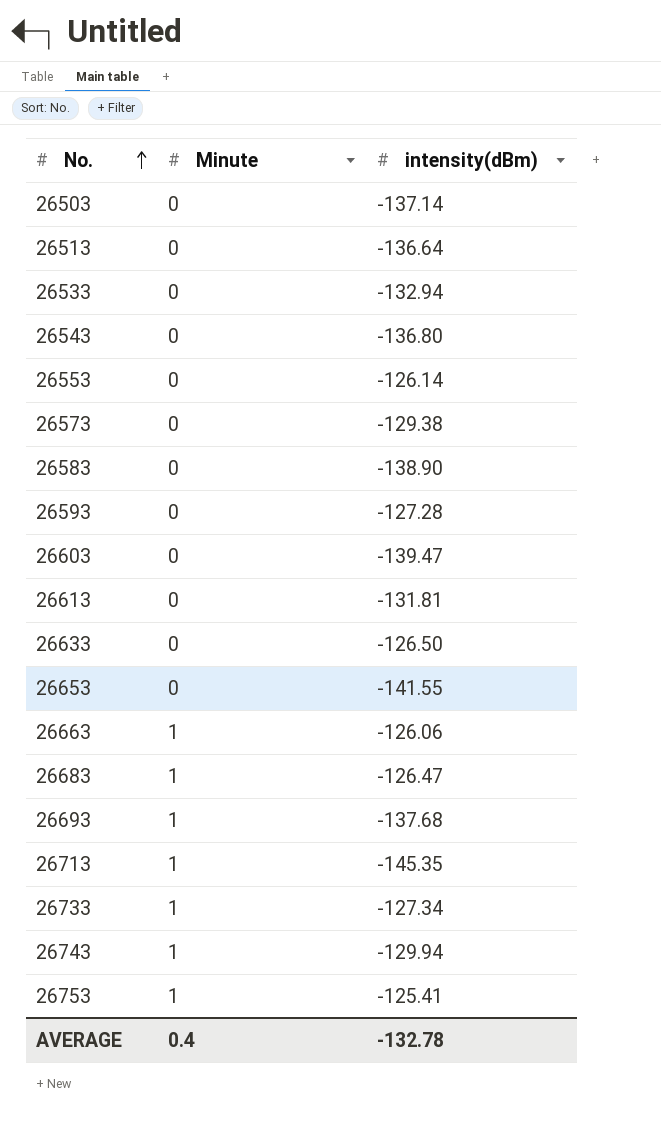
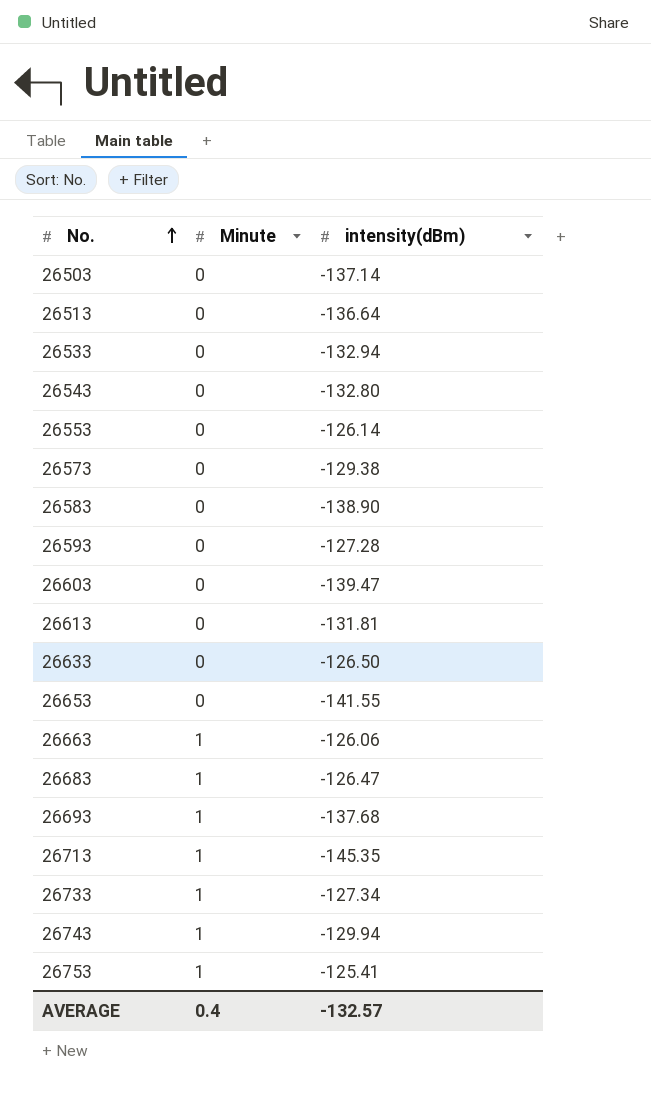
26543 | intensity(dBm): -136.80 -> -132.80
AVERAGE | intensity(dBm): -132.78 -> -132.57

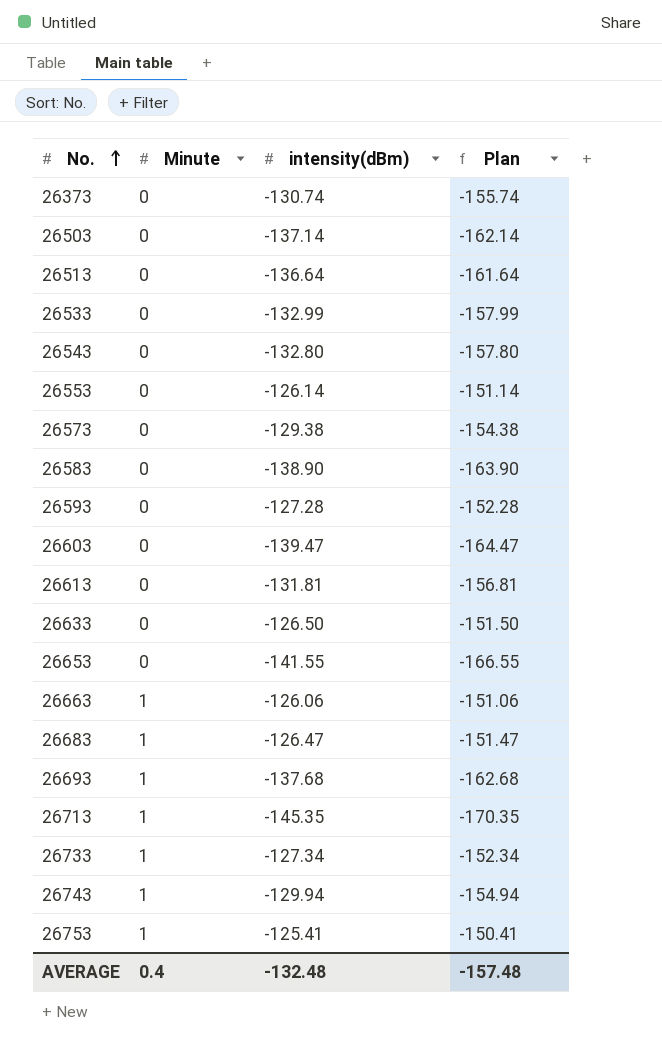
column Plan | formula: none -> [intensity(dBm)] - 25
row 26373: none -> 0 | -130.74 | -155.74
26533 | intensity(dBm): -132.94 -> -132.99
AVERAGE | intensity(dBm): -132.57 -> -132.48

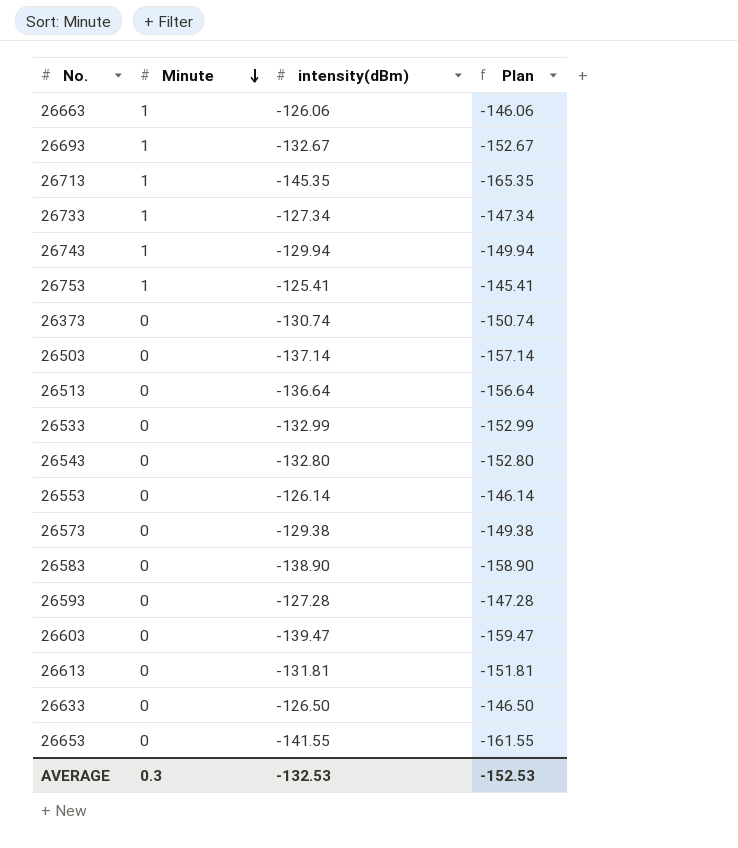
row order: No. ascending -> Minute descending
column Plan | formula: [intensity(dBm)] - 25 -> [intensity(dBm)] - 20
row 26683: 1 | -126.47 | -151.47 -> none
26693 | intensity(dBm): -137.68 -> -132.67
AVERAGE | Minute: 0.4 -> 0.3
AVERAGE | intensity(dBm): -132.48 -> -132.53
AVERAGE | Plan: -157.48 -> -152.53

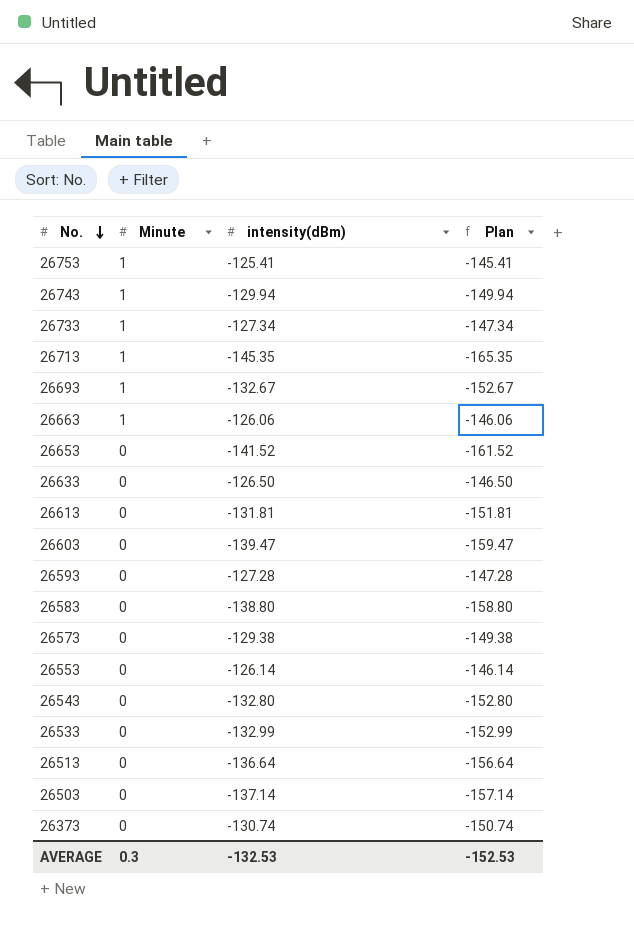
row order: Minute descending -> No. descending
26653 | intensity(dBm): -141.55 -> -141.52
26653 | Plan: -161.55 -> -161.52
26583 | intensity(dBm): -138.90 -> -138.80
26583 | Plan: -158.90 -> -158.80

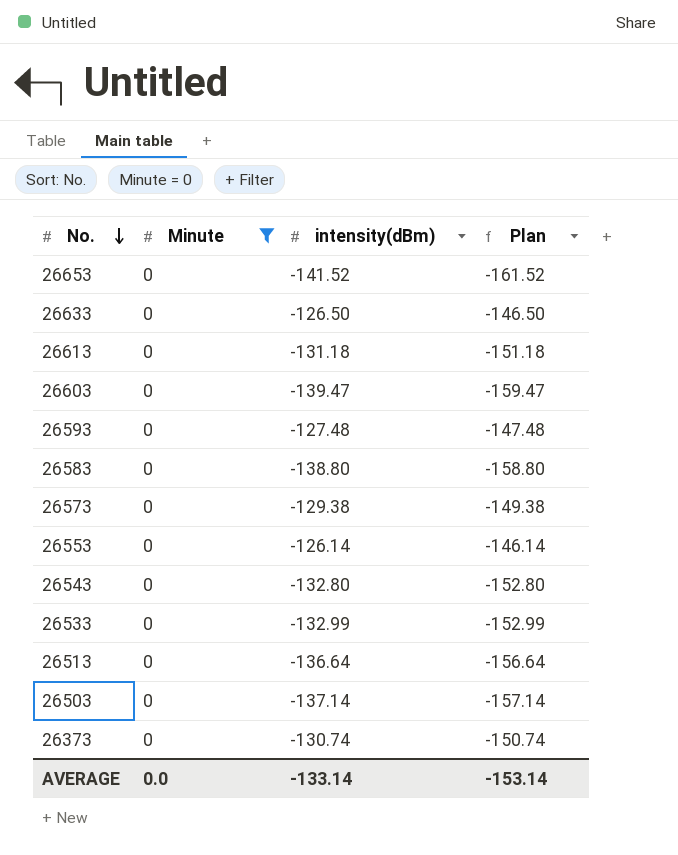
filter: none -> Minute = 0
26613 | intensity(dBm): -131.81 -> -131.18
26613 | Plan: -151.81 -> -151.18
26593 | intensity(dBm): -127.28 -> -127.48
26593 | Plan: -147.28 -> -147.48
AVERAGE | Minute: 0.3 -> 0.0
AVERAGE | intensity(dBm): -132.53 -> -133.14
AVERAGE | Plan: -152.53 -> -153.14

